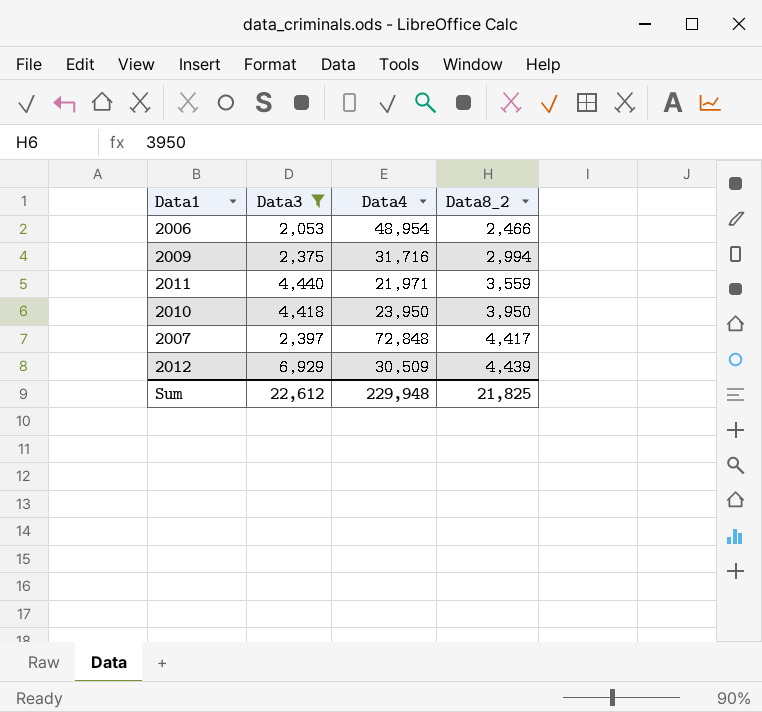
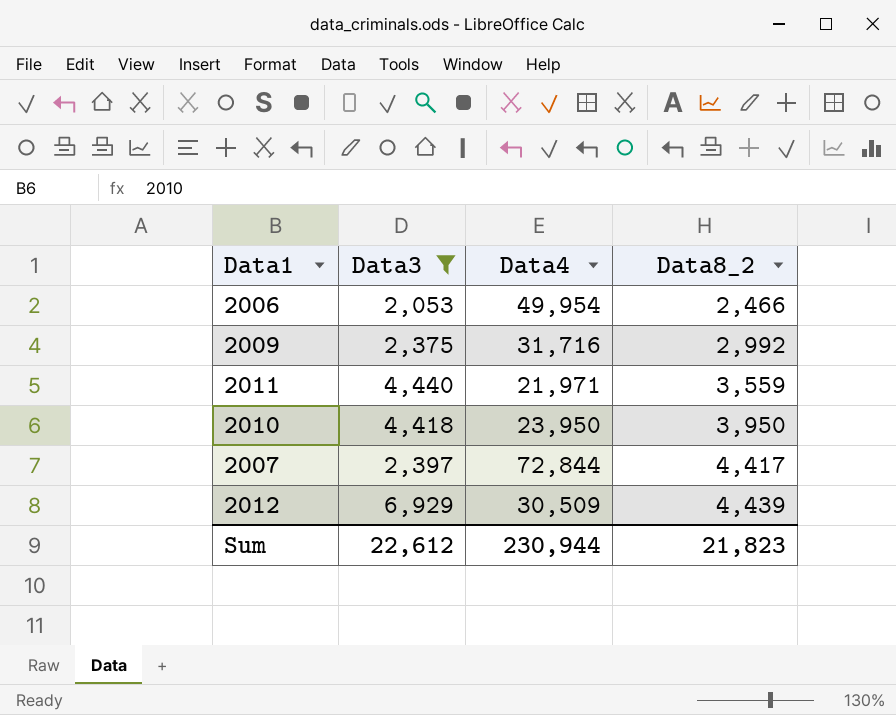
2006 | Data4: 48,954 -> 49,954
2009 | Data8_2: 2,994 -> 2,992
2007 | Data4: 72,848 -> 72,844
Sum | Data4: 229,948 -> 230,944
Sum | Data8_2: 21,825 -> 21,823

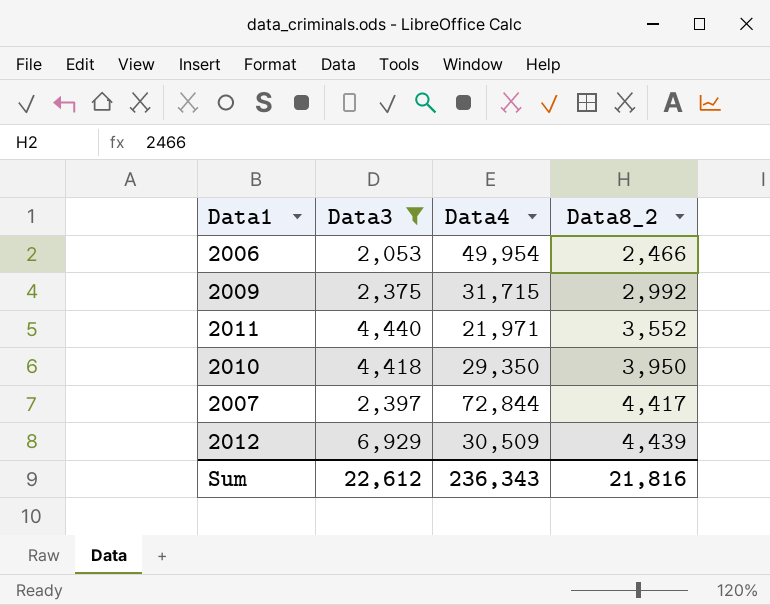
2009 | Data4: 31,716 -> 31,715
2011 | Data8_2: 3,559 -> 3,552
2010 | Data4: 23,950 -> 29,350
Sum | Data4: 230,944 -> 236,343
Sum | Data8_2: 21,823 -> 21,816

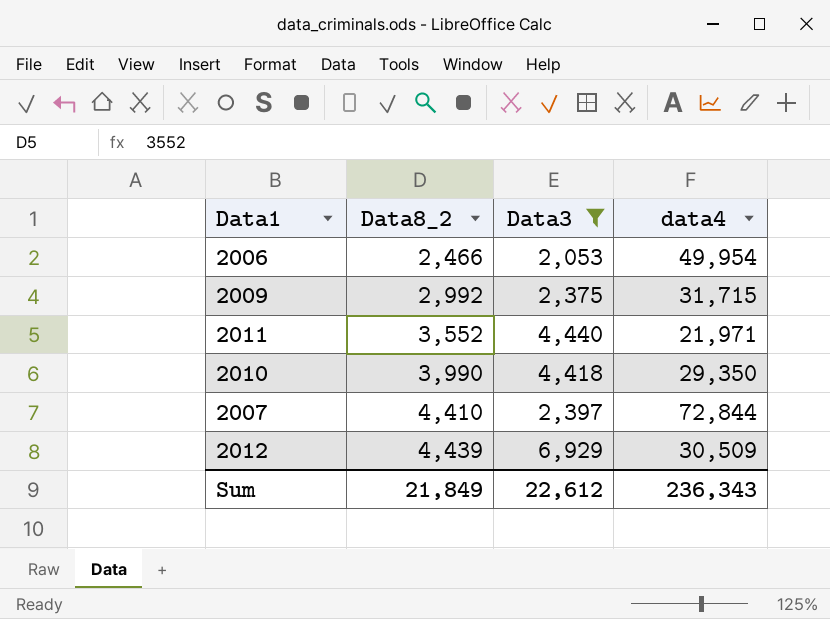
column Data8_2 | position: 4 -> 2
column name: Data4 -> data4
2010 | Data8_2: 3,950 -> 3,990
2007 | Data8_2: 4,417 -> 4,410
Sum | Data8_2: 21,816 -> 21,849

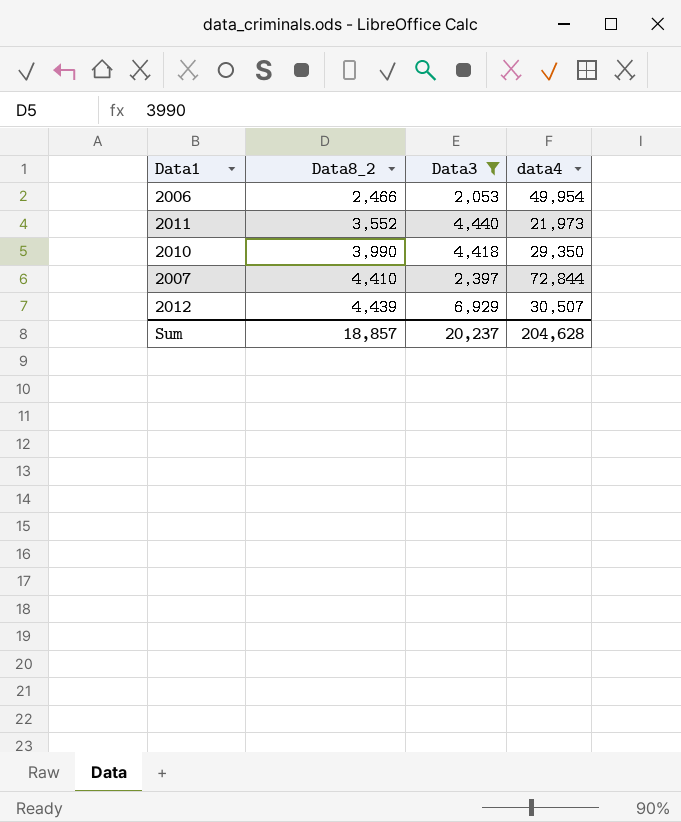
row 2009: 2,992 | 2,375 | 31,715 -> none
2011 | data4: 21,971 -> 21,973
2012 | data4: 30,509 -> 30,507
Sum | Data8_2: 21,849 -> 18,857
Sum | Data3: 22,612 -> 20,237
Sum | data4: 236,343 -> 204,628

